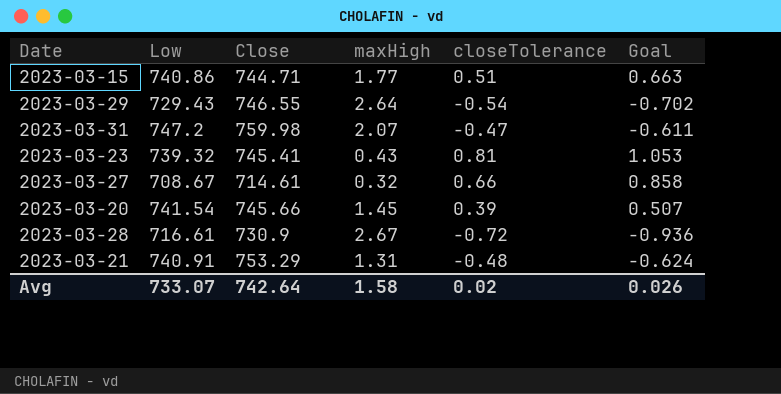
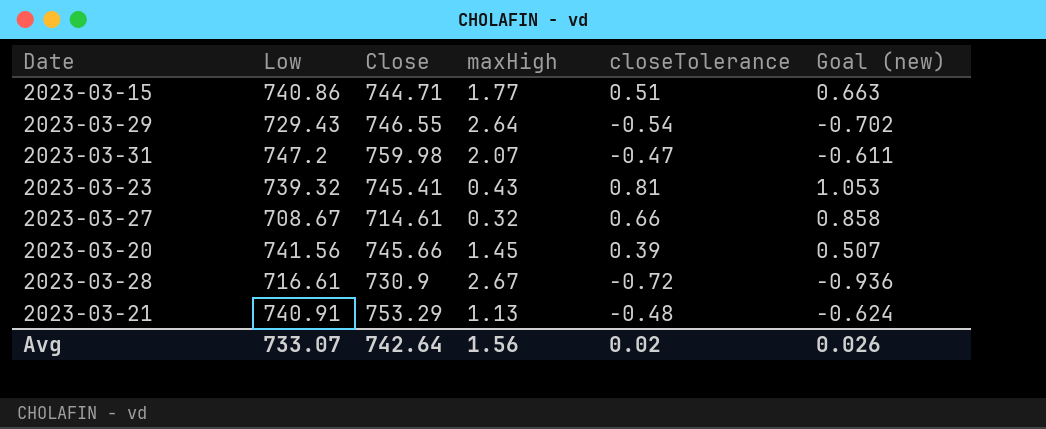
column name: Goal -> Goal (new)
2023-03-20 | Low: 741.54 -> 741.56
2023-03-21 | maxHigh: 1.31 -> 1.13
Avg | maxHigh: 1.58 -> 1.56

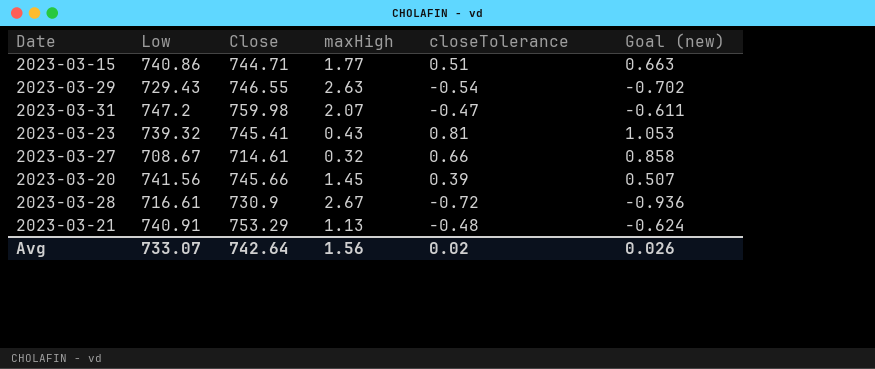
2023-03-29 | maxHigh: 2.64 -> 2.63

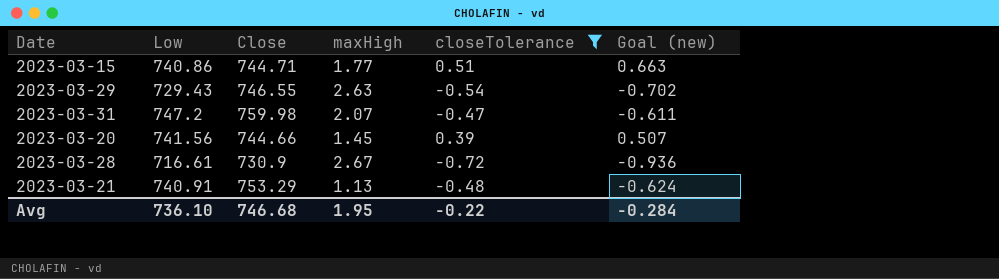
filter: none -> closeTolerance <= 0.51
2023-03-20 | Close: 745.66 -> 744.66
Avg | Low: 733.07 -> 736.10
Avg | Close: 742.64 -> 746.68
Avg | maxHigh: 1.56 -> 1.95
Avg | closeTolerance: 0.02 -> -0.22
Avg | Goal (new): 0.026 -> -0.284

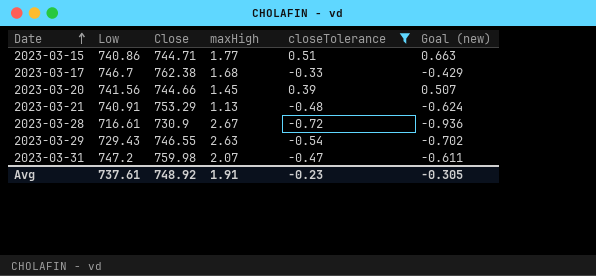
row order: none -> Date ascending
row 2023-03-17: none -> 746.7 | 762.38 | 1.68 | -0.33 | -0.429
Avg | Low: 736.10 -> 737.61
Avg | Close: 746.68 -> 748.92
Avg | maxHigh: 1.95 -> 1.91
Avg | closeTolerance: -0.22 -> -0.23
Avg | Goal (new): -0.284 -> -0.305

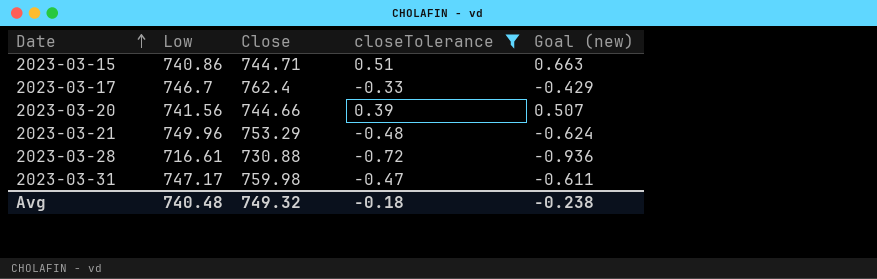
column maxHigh | position: 4 -> none
row 2023-03-29: 729.43 | 746.55 | 2.63 | -0.54 | -0.702 -> none
2023-03-17 | Close: 762.38 -> 762.4
2023-03-21 | Low: 740.91 -> 749.96
2023-03-28 | Close: 730.9 -> 730.88
2023-03-31 | Low: 747.2 -> 747.17
Avg | Low: 737.61 -> 740.48
Avg | Close: 748.92 -> 749.32
Avg | closeTolerance: -0.23 -> -0.18
Avg | Goal (new): -0.305 -> -0.238

